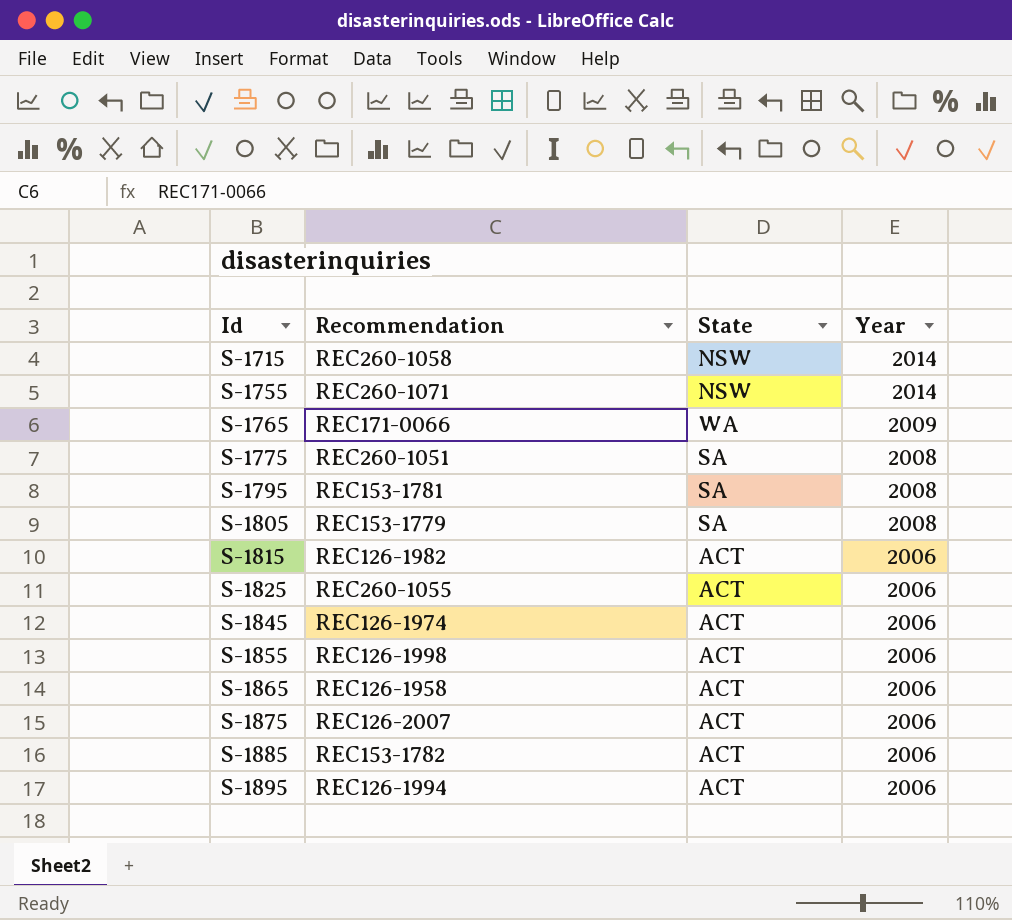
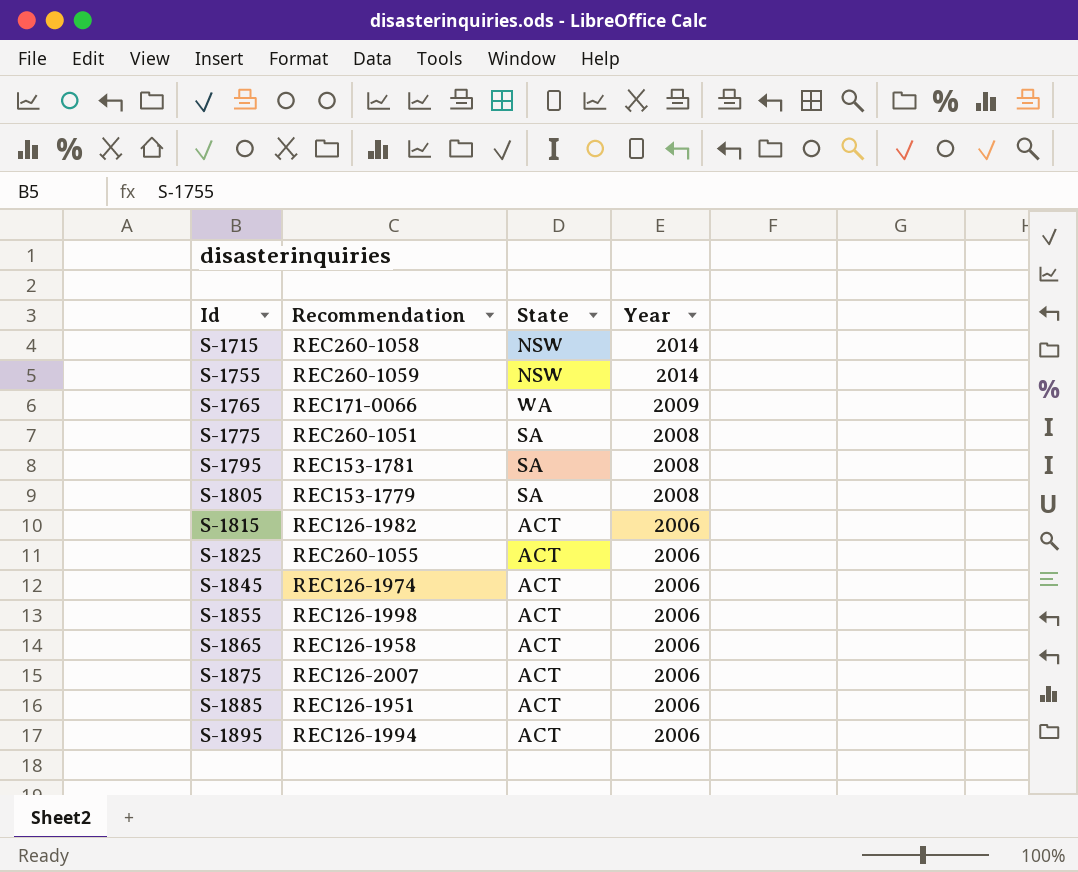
S-1755 | Recommendation: REC260-1071 -> REC260-1059
S-1885 | Recommendation: REC153-1782 -> REC126-1951

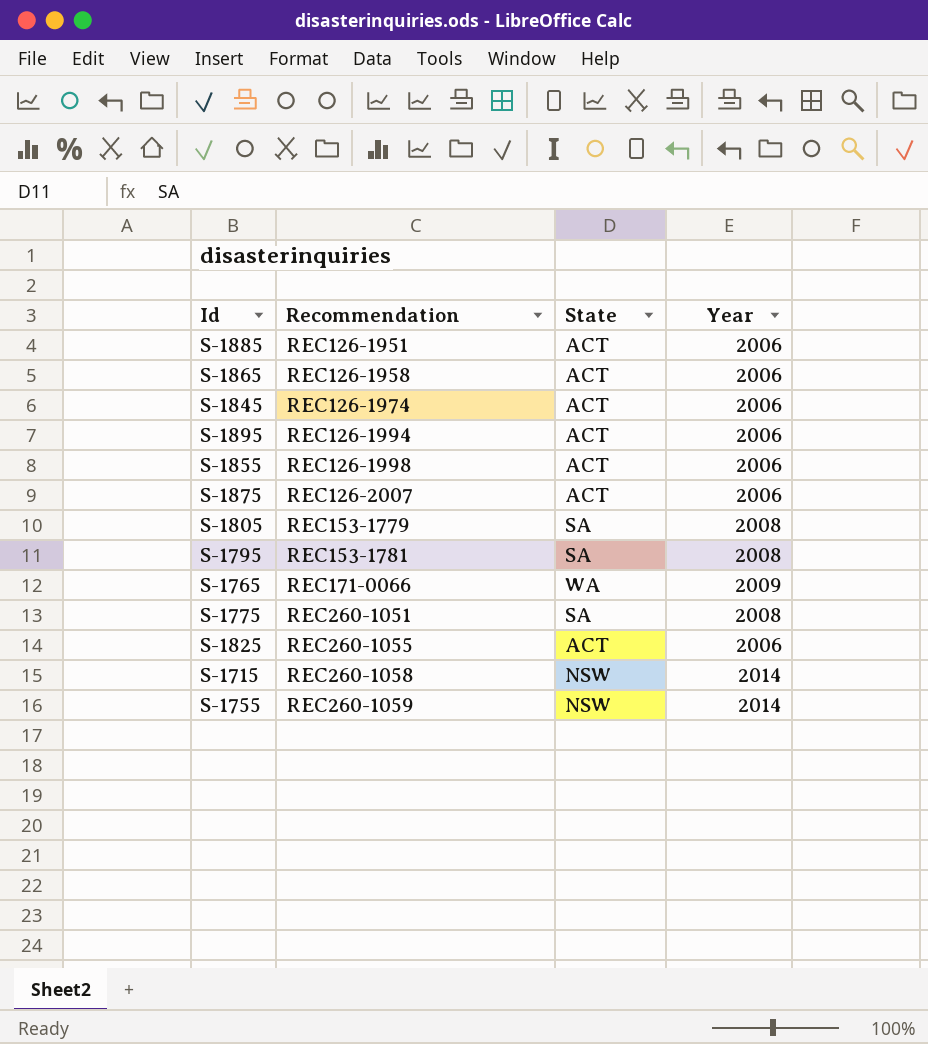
row order: Id ascending -> Recommendation ascending
row S-1815: REC126-1982 | ACT | 2006 -> none

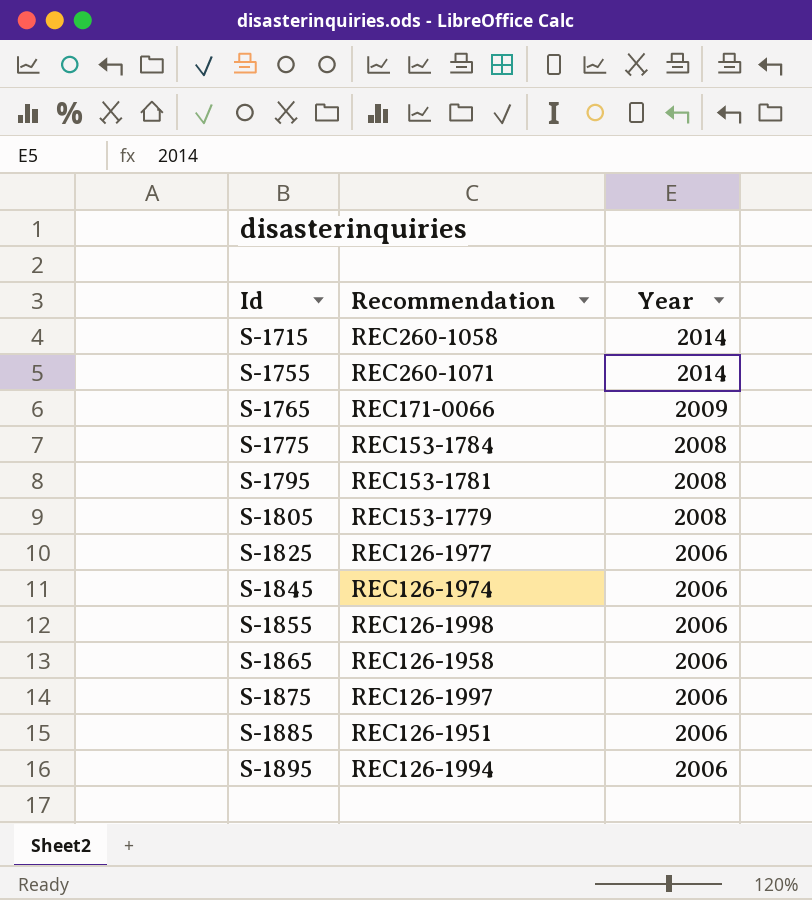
row order: Recommendation ascending -> Id ascending
column State | position: 3 -> none
S-1755 | Recommendation: REC260-1059 -> REC260-1071
S-1775 | Recommendation: REC260-1051 -> REC153-1784
S-1825 | Recommendation: REC260-1055 -> REC126-1977
S-1875 | Recommendation: REC126-2007 -> REC126-1997

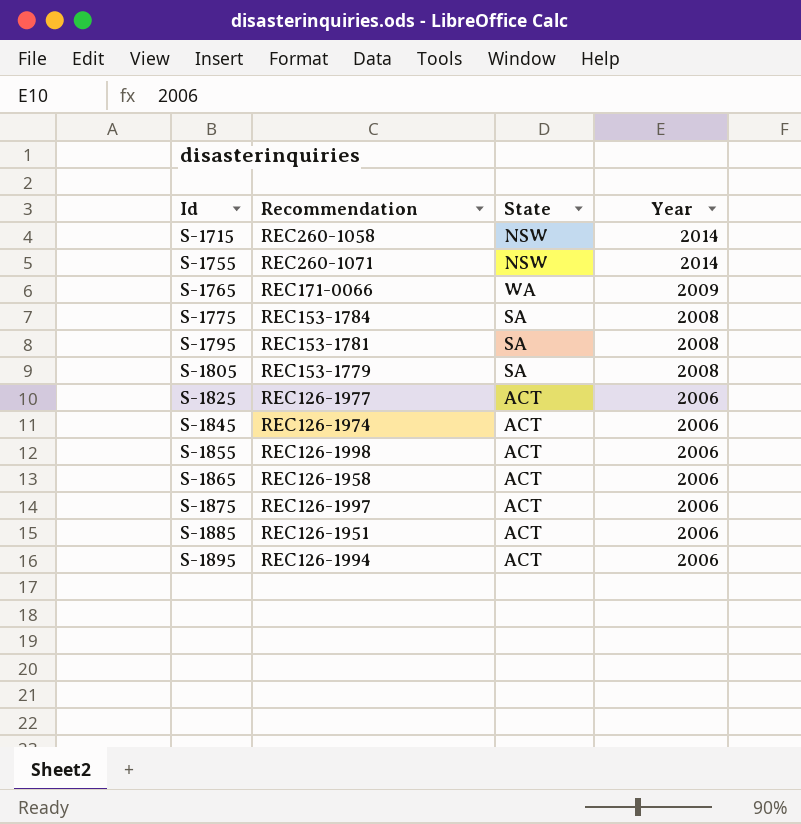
column State | position: none -> 3

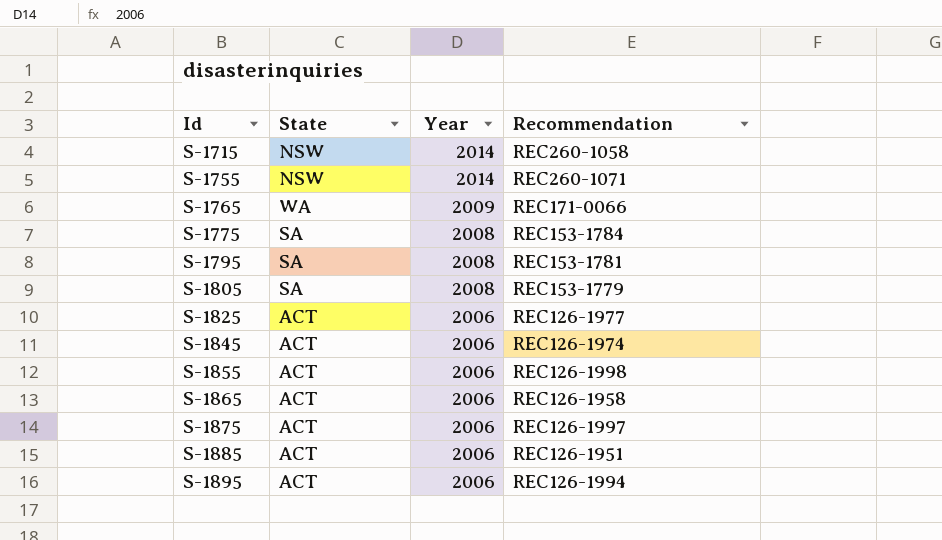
column Recommendation | position: 2 -> 4

